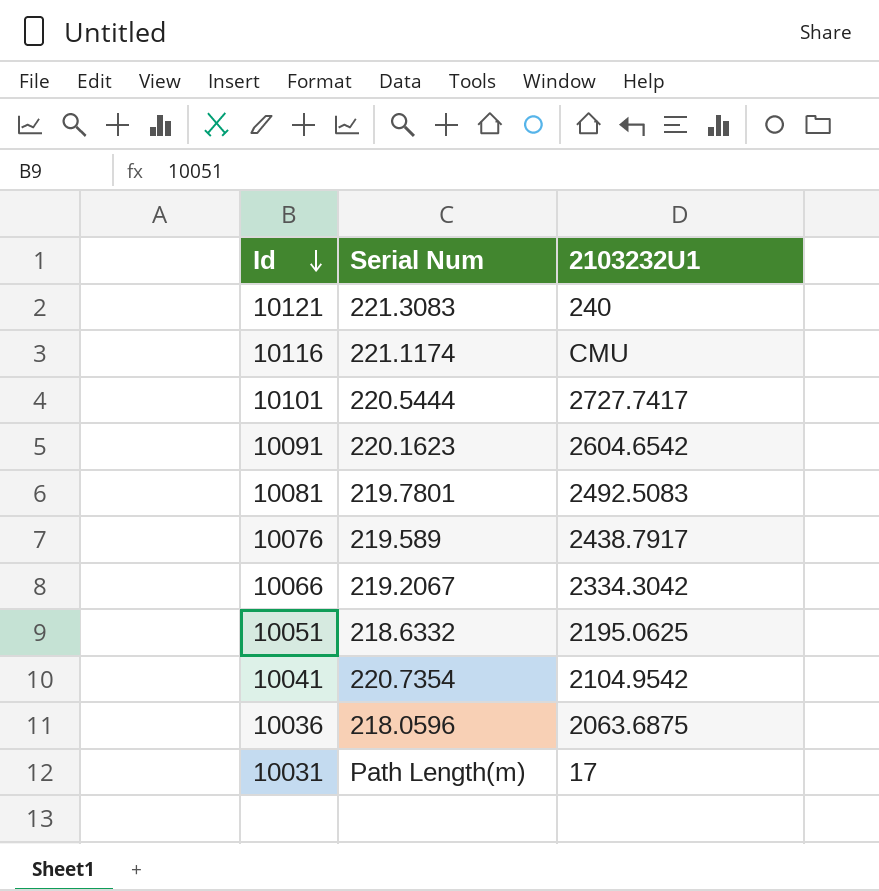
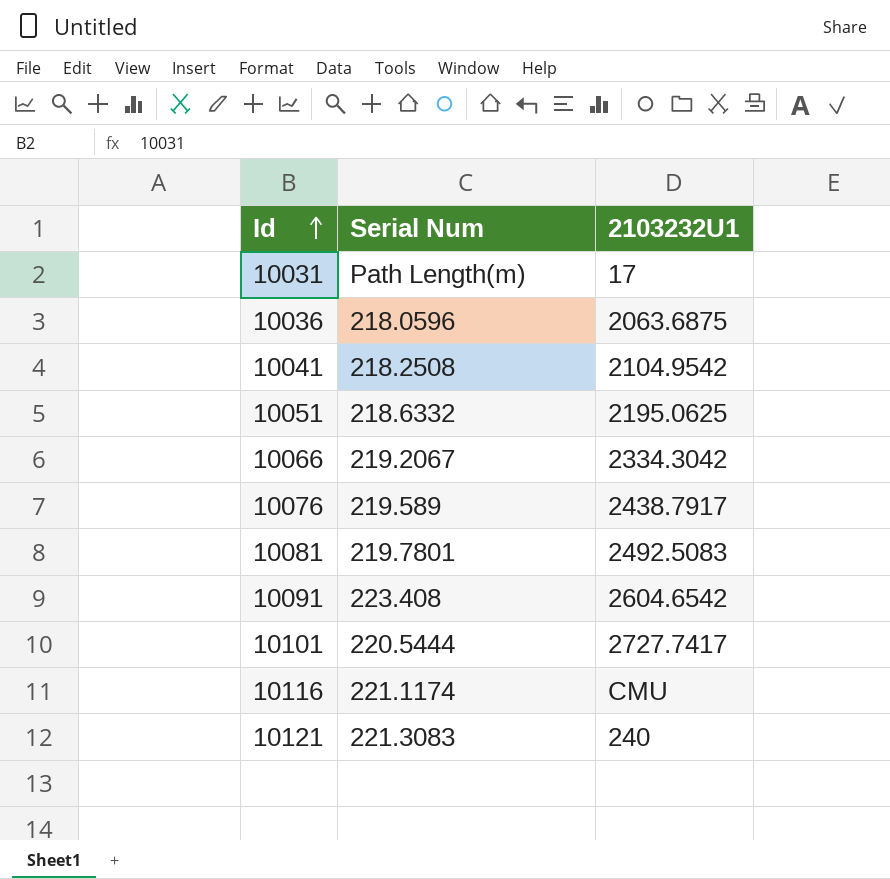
row order: Id descending -> Id ascending
10041 | Serial Num: 220.7354 -> 218.2508
10091 | Serial Num: 220.1623 -> 223.408

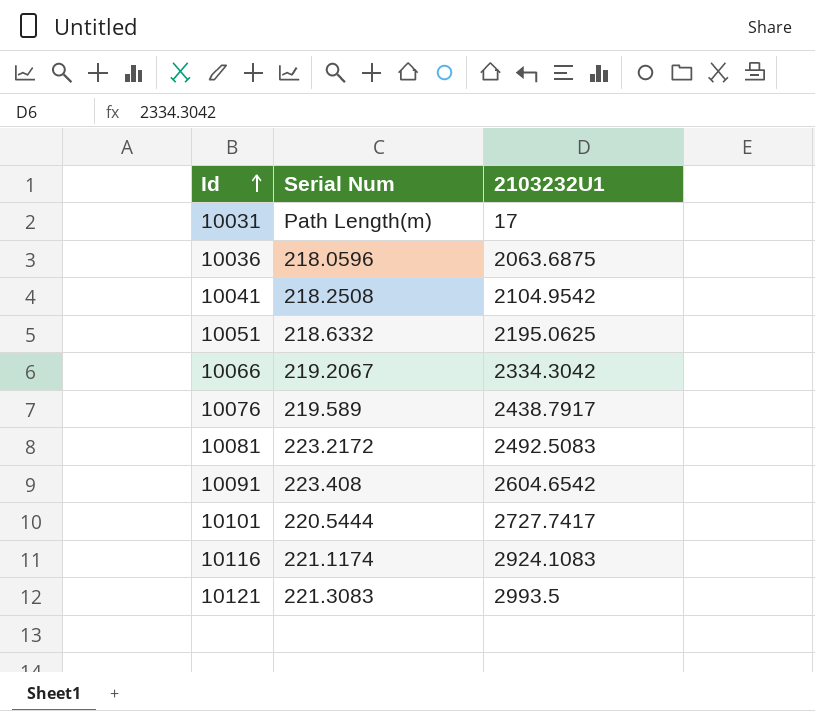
10081 | Serial Num: 219.7801 -> 223.2172
10116 | 2103232U1: CMU -> 2924.1083
10121 | 2103232U1: 240 -> 2993.5

